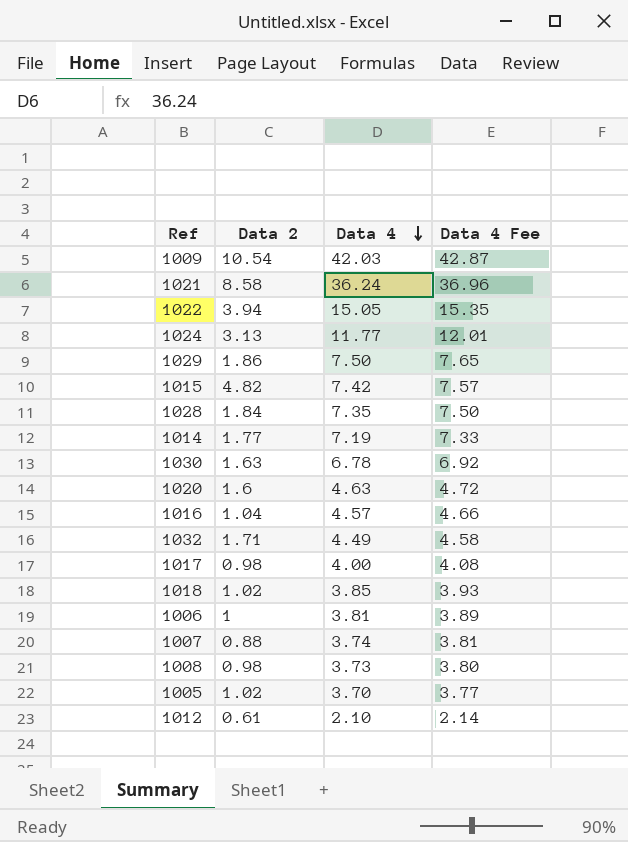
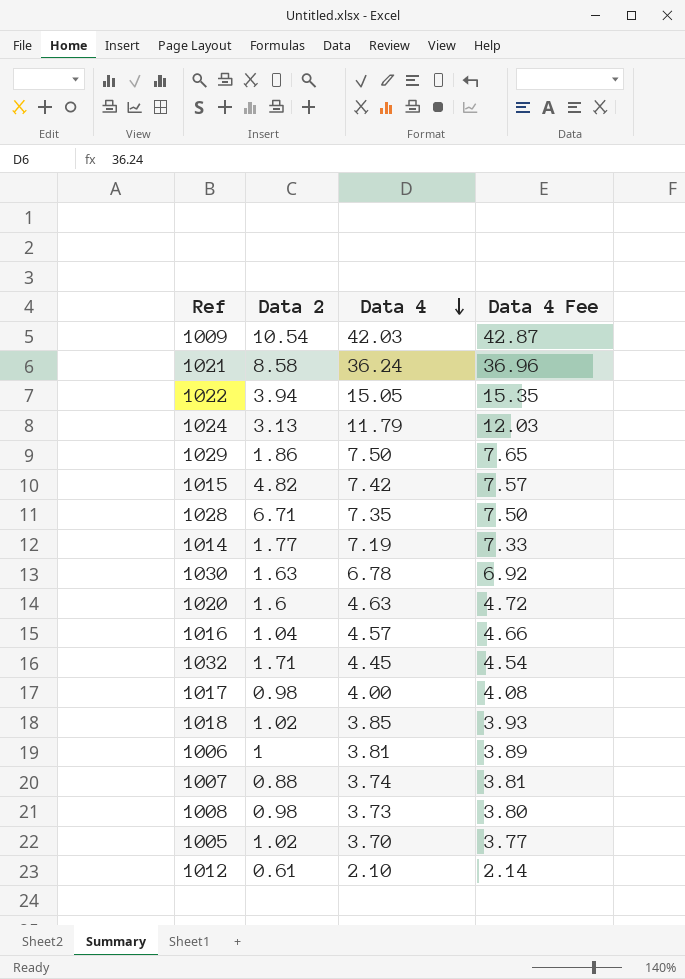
1024 | Data 4: 11.77 -> 11.79
1024 | Data 4 Fee: 12.01 -> 12.03
1028 | Data 2: 1.84 -> 6.71
1032 | Data 4: 4.49 -> 4.45
1032 | Data 4 Fee: 4.58 -> 4.54

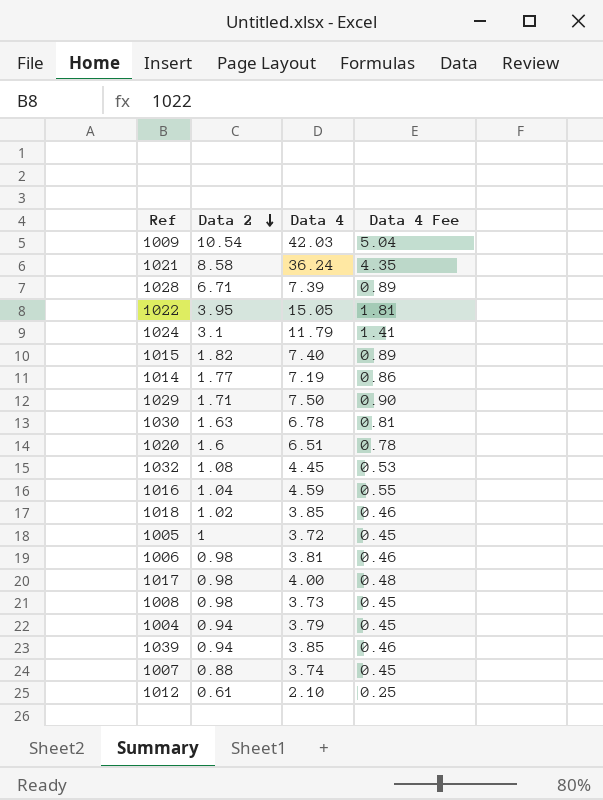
row order: Data 4 descending -> Data 2 descending
column Data 4 Fee | formula: [Data 4] * 1.02 -> [Data 4] * 0.12
1028 | Data 4: 7.35 -> 7.39
1022 | Data 2: 3.94 -> 3.95
1024 | Data 2: 3.13 -> 3.1
1015 | Data 2: 4.82 -> 1.82
1015 | Data 4: 7.42 -> 7.40
1029 | Data 2: 1.86 -> 1.71
1020 | Data 4: 4.63 -> 6.51
1032 | Data 2: 1.71 -> 1.08
1016 | Data 4: 4.57 -> 4.59
1005 | Data 2: 1.02 -> 1
1005 | Data 4: 3.70 -> 3.72
1006 | Data 2: 1 -> 0.98
row 1004: none -> 0.94 | 3.79 | 0.45
row 1039: none -> 0.94 | 3.85 | 0.46

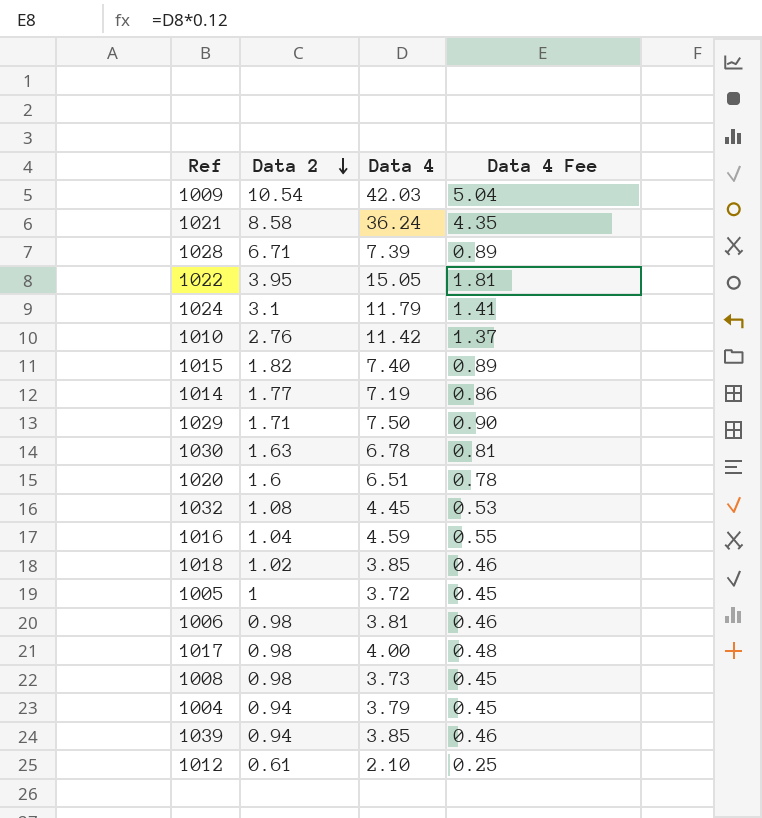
row 1007: 0.88 | 3.74 | 0.45 -> none
row 1010: none -> 2.76 | 11.42 | 1.37

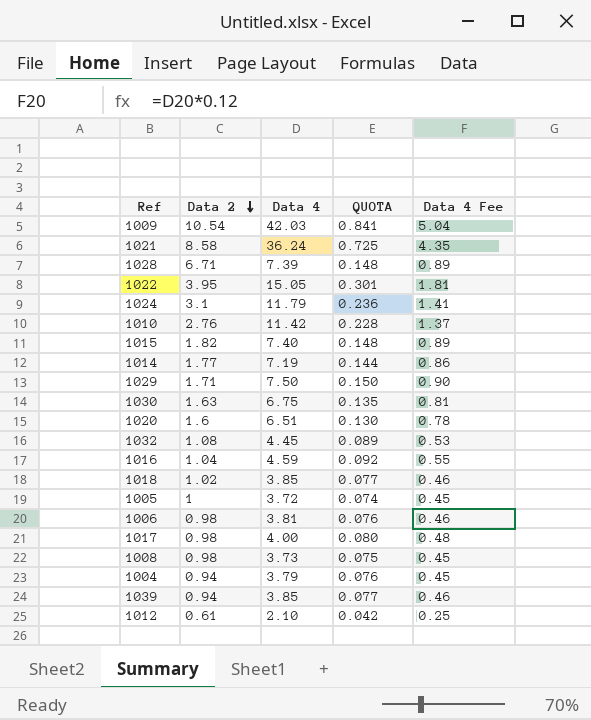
column QUOTA | formula: none -> [Data 4] * 0.02
1030 | Data 4: 6.78 -> 6.75

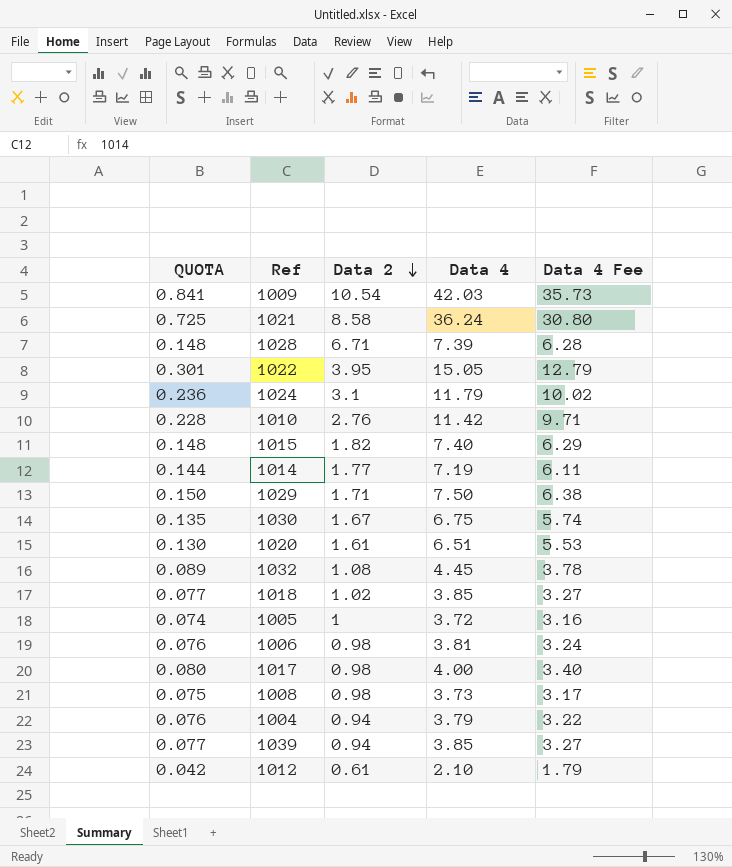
column QUOTA | position: 4 -> 1
column Data 4 Fee | formula: [Data 4] * 0.12 -> [Data 4] * 0.85
row 1016: 1.04 | 4.59 | 0.092 | 0.55 -> none
1030 | Data 2: 1.63 -> 1.67
1020 | Data 2: 1.6 -> 1.61

